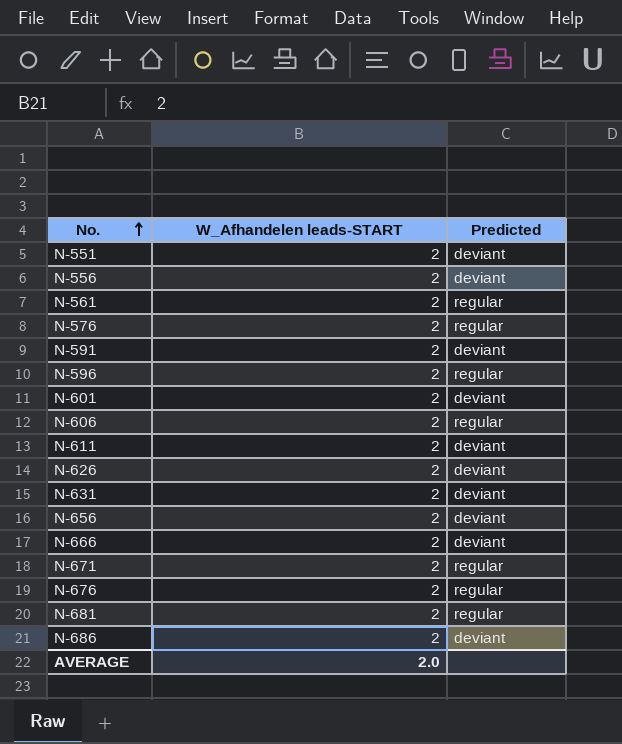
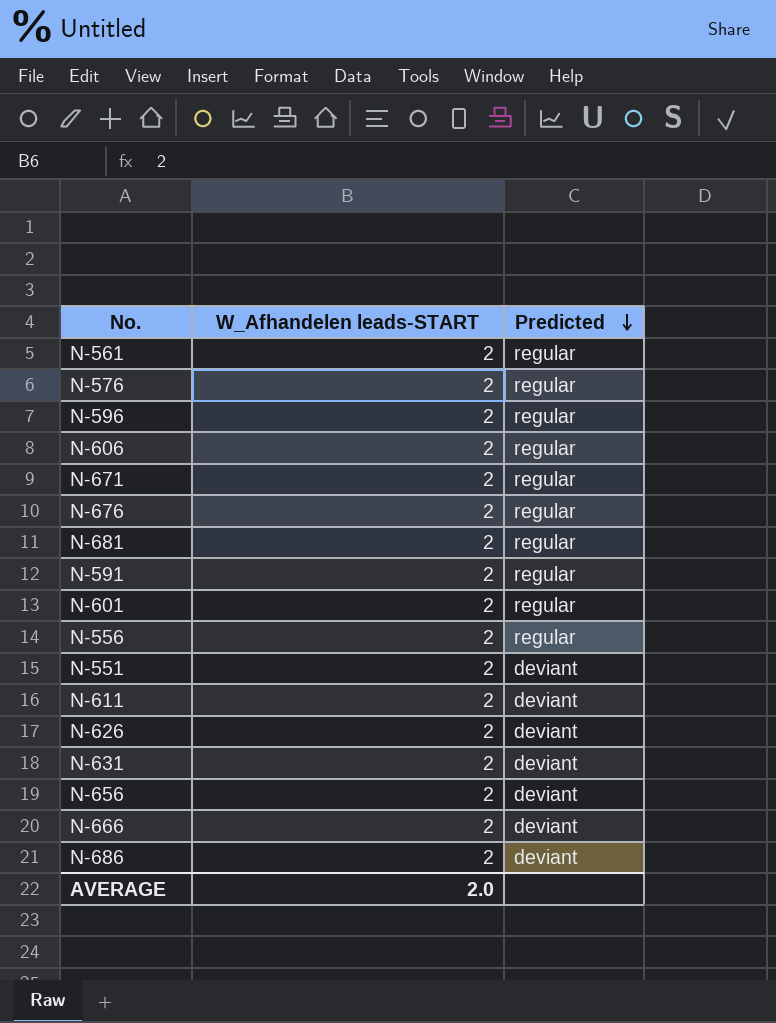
row order: No. ascending -> Predicted descending
N-591 | Predicted: deviant -> regular
N-601 | Predicted: deviant -> regular
N-556 | Predicted: deviant -> regular

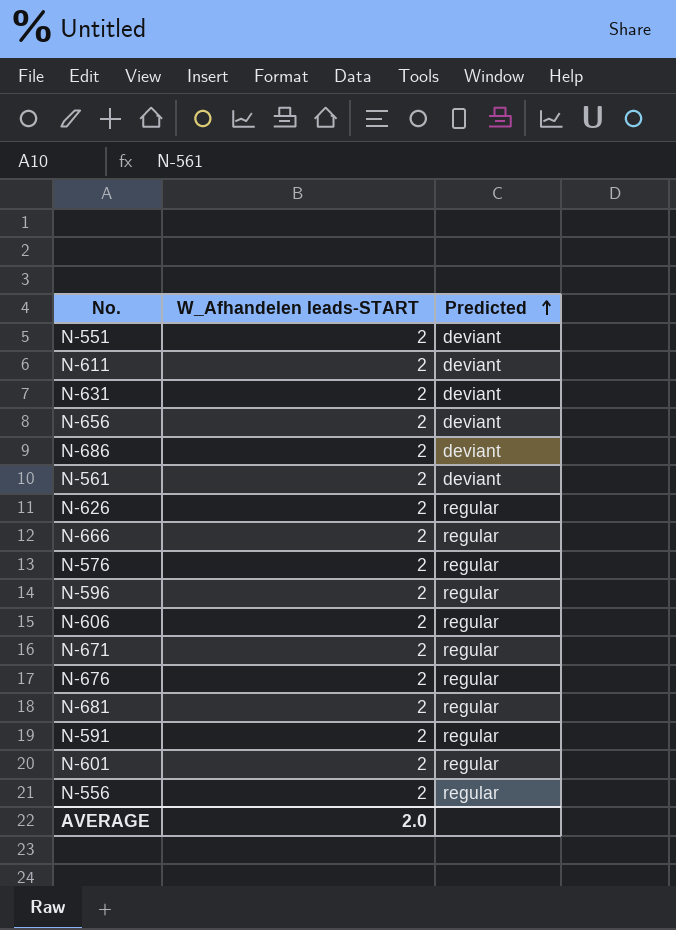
row order: Predicted descending -> Predicted ascending
N-561 | Predicted: regular -> deviant
N-626 | Predicted: deviant -> regular
N-666 | Predicted: deviant -> regular

